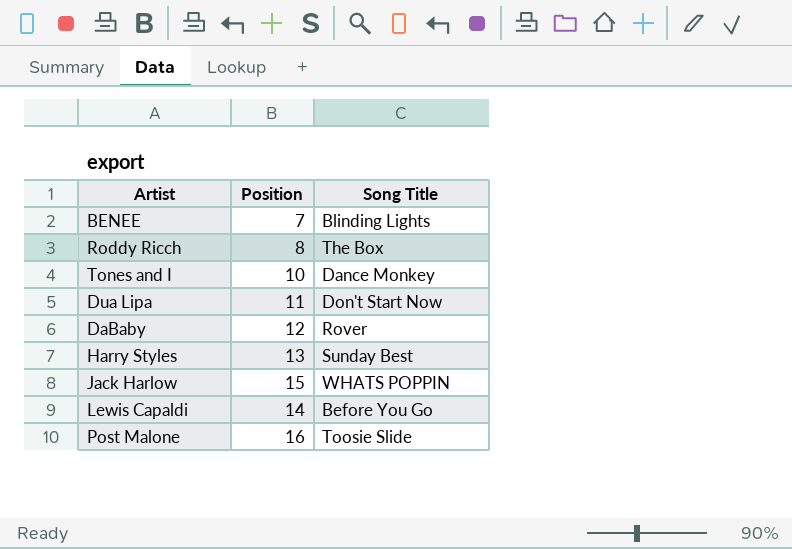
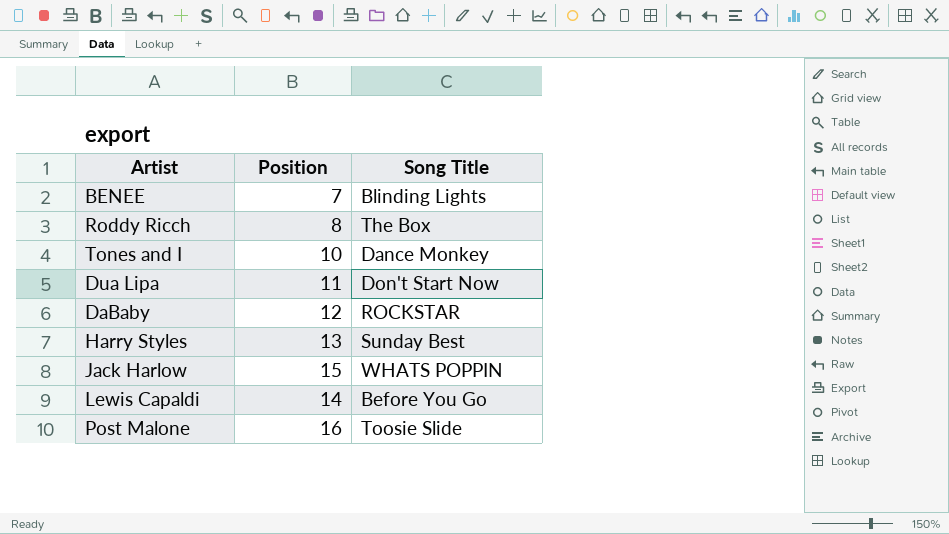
DaBaby | Song Title: Rover -> ROCKSTAR

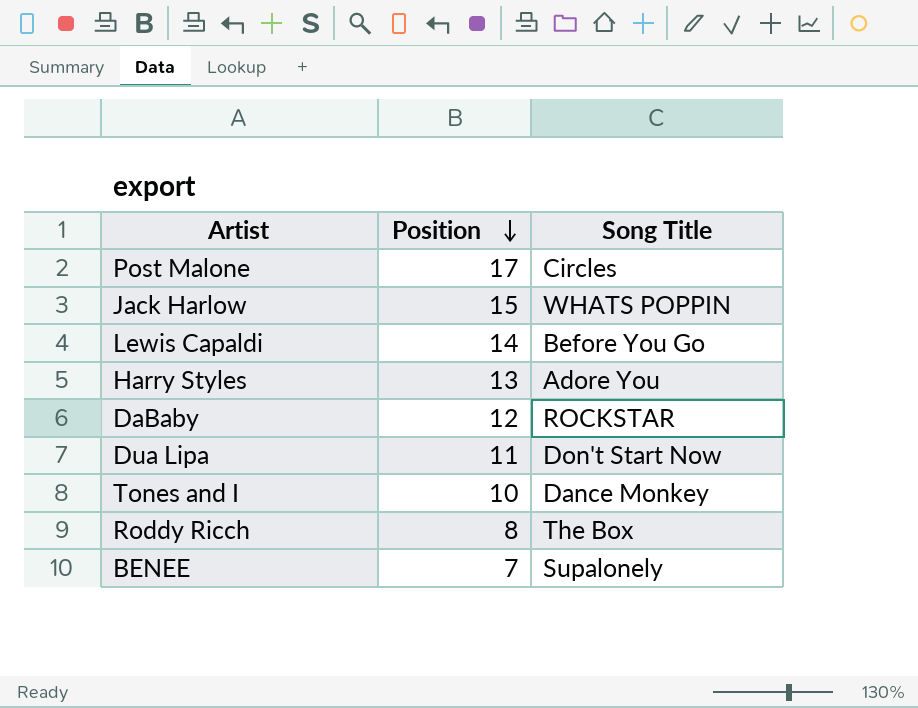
row order: none -> Position descending
Post Malone | Position: 16 -> 17
Post Malone | Song Title: Toosie Slide -> Circles
Harry Styles | Song Title: Sunday Best -> Adore You
BENEE | Song Title: Blinding Lights -> Supalonely

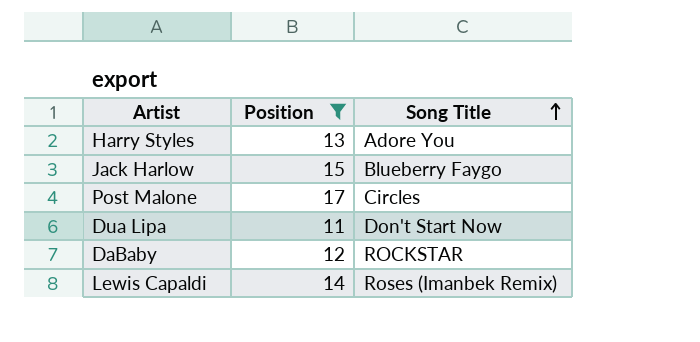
filter: none -> Position >= 11
row order: Position descending -> Song Title ascending
Jack Harlow | Song Title: WHATS POPPIN -> Blueberry Faygo
Lewis Capaldi | Song Title: Before You Go -> Roses (Imanbek Remix)

